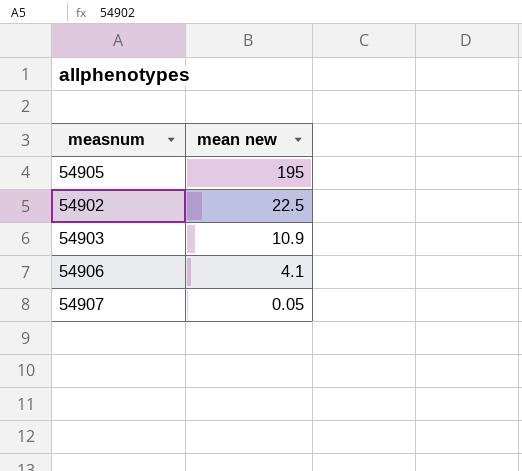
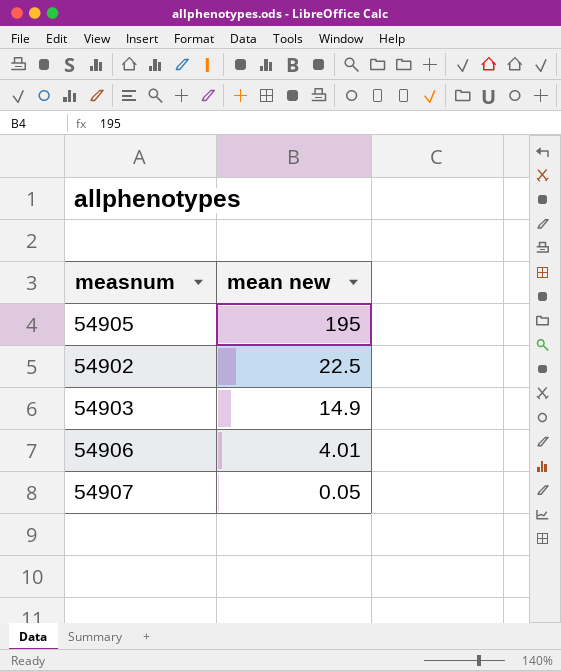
54903 | mean new: 10.9 -> 14.9
54906 | mean new: 4.1 -> 4.01

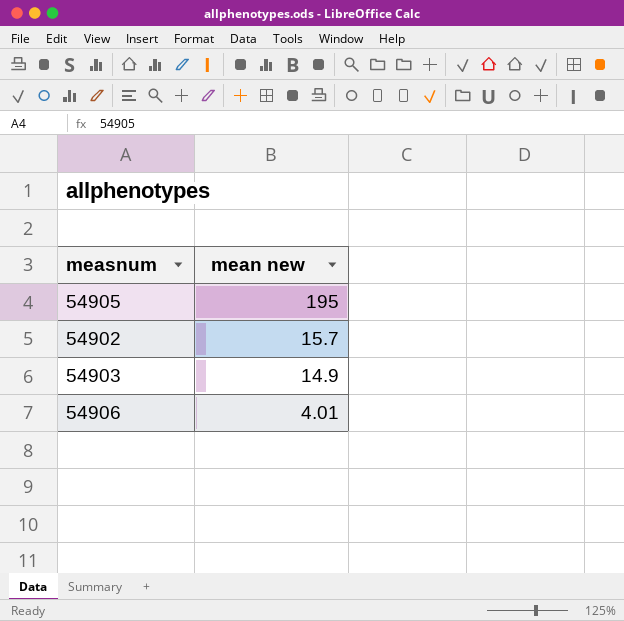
row 54907: 0.05 -> none
54902 | mean new: 22.5 -> 15.7

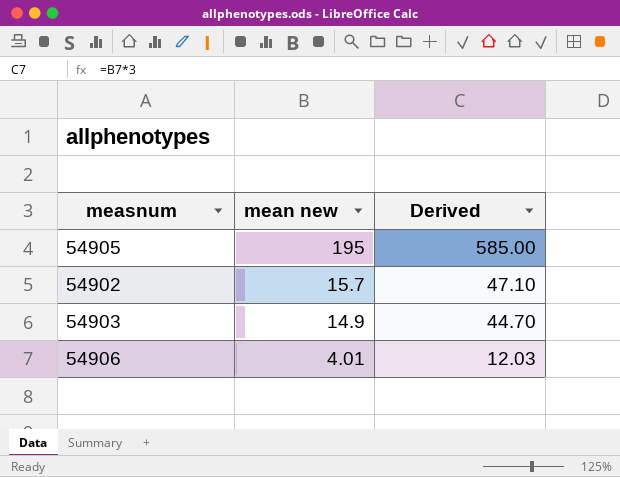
column Derived | formula: none -> [mean new] * 3

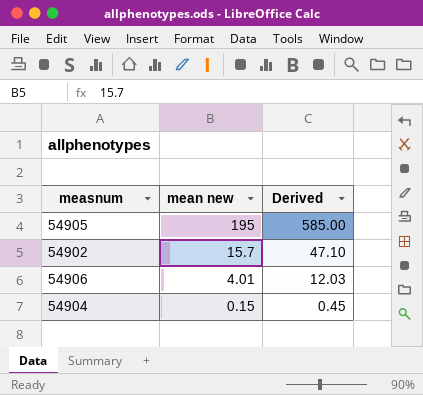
row 54903: 14.9 | 44.70 -> none
row 54904: none -> 0.15 | 0.45

